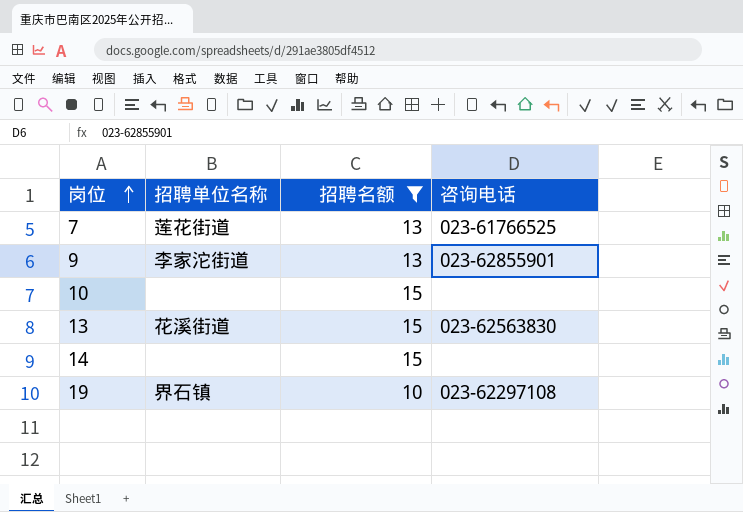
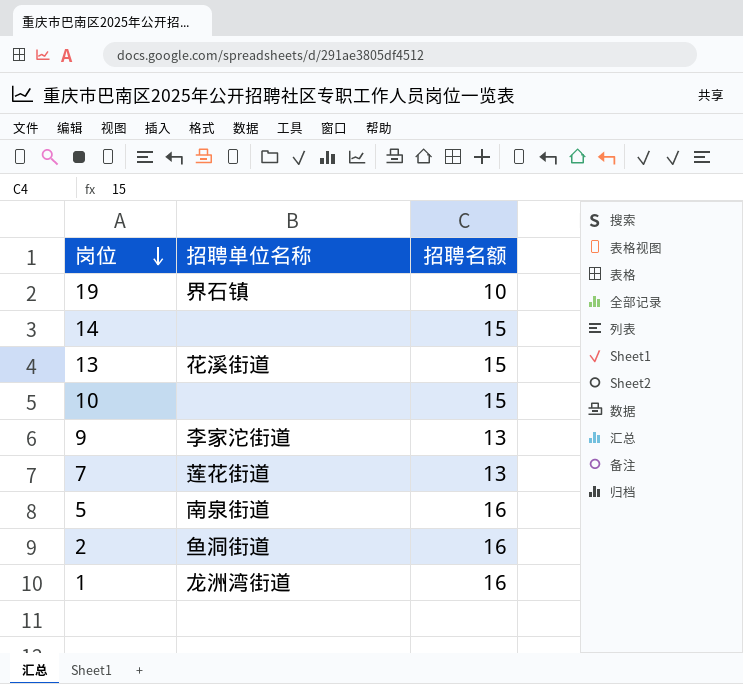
filter: 招聘名额 != 16 -> none
row order: 岗位 ascending -> 岗位 descending
column 咨询电话 | position: 4 -> none

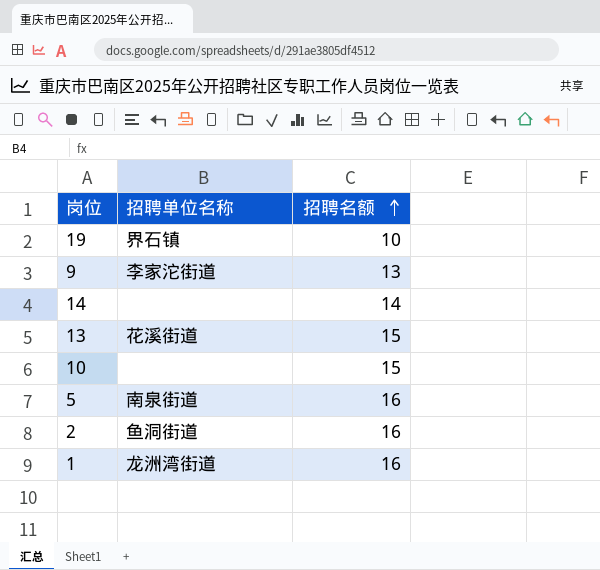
row order: 岗位 descending -> 招聘名额 ascending
row 7: 莲花街道 | 13 -> none
14 | 招聘名额: 15 -> 14

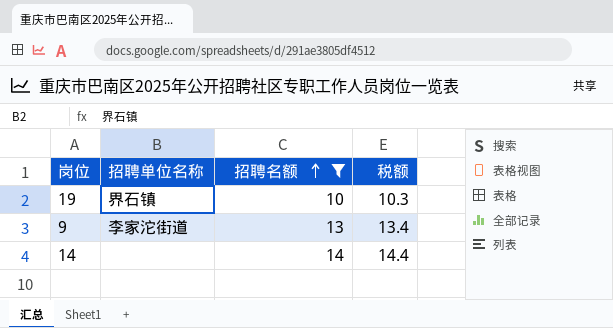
filter: none -> 招聘名额 <= 14
column 税额 | formula: none -> [招聘名额] * 1.03

